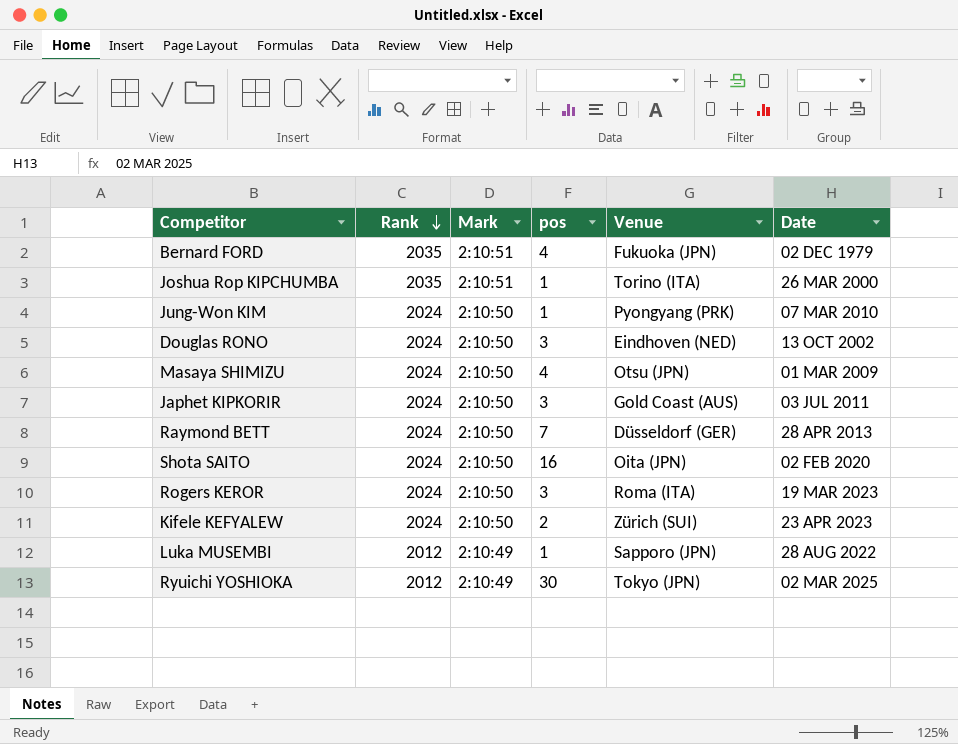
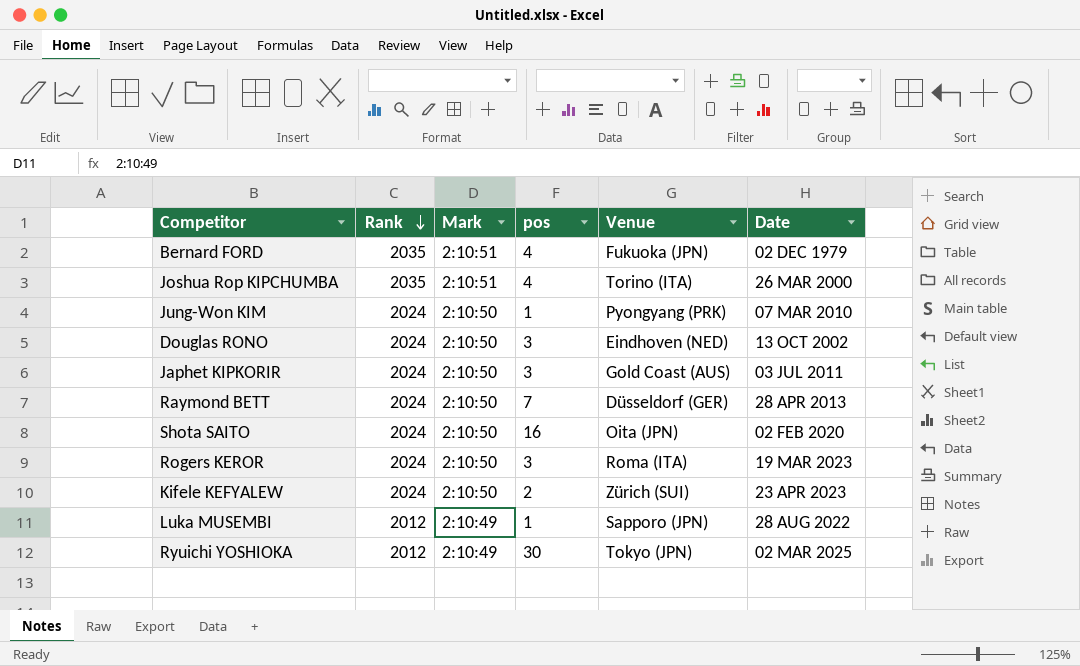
row Masaya SHIMIZU: 2024 | 2:10:50 | 4 | Otsu (JPN) | 01 MAR 2009 -> none
Joshua Rop KIPCHUMBA | pos: 1 -> 4

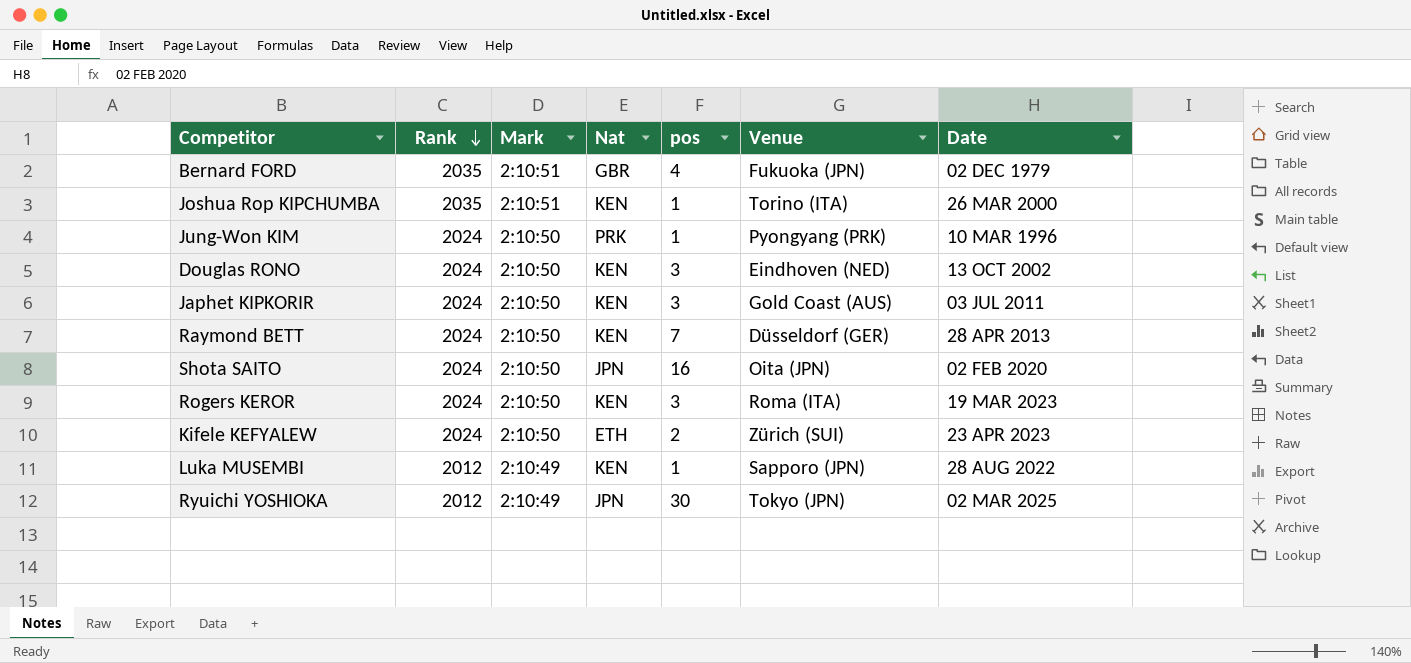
column Nat | position: none -> 4
Joshua Rop KIPCHUMBA | pos: 4 -> 1
Jung-Won KIM | Date: 07 MAR 2010 -> 10 MAR 1996

